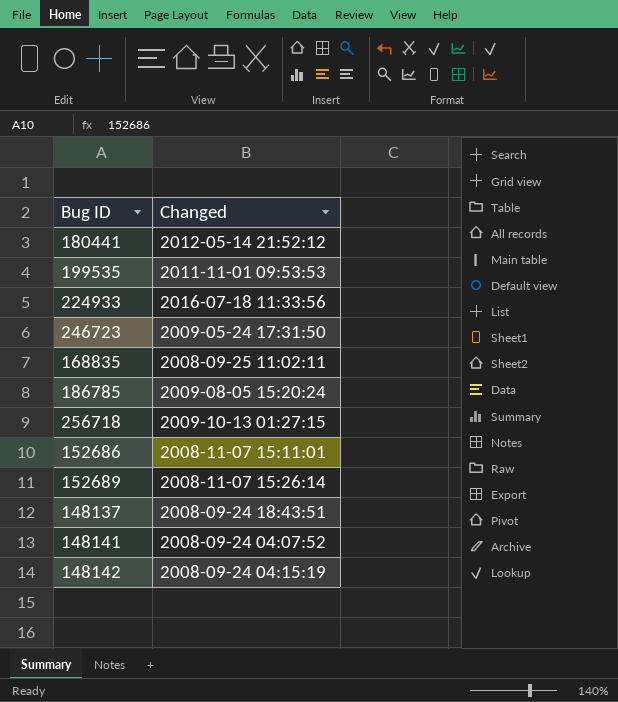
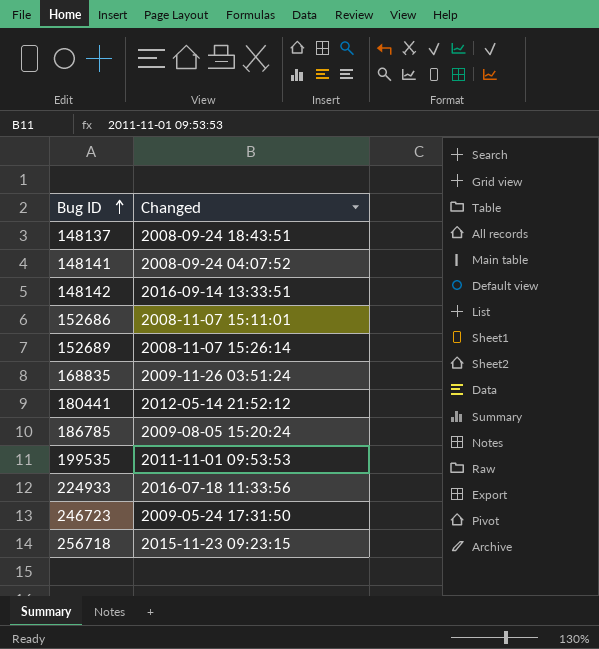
row order: none -> Bug ID ascending
148142 | Changed: 2008-09-24 04:15:19 -> 2016-09-14 13:33:51
168835 | Changed: 2008-09-25 11:02:11 -> 2009-11-26 03:51:24
256718 | Changed: 2009-10-13 01:27:15 -> 2015-11-23 09:23:15

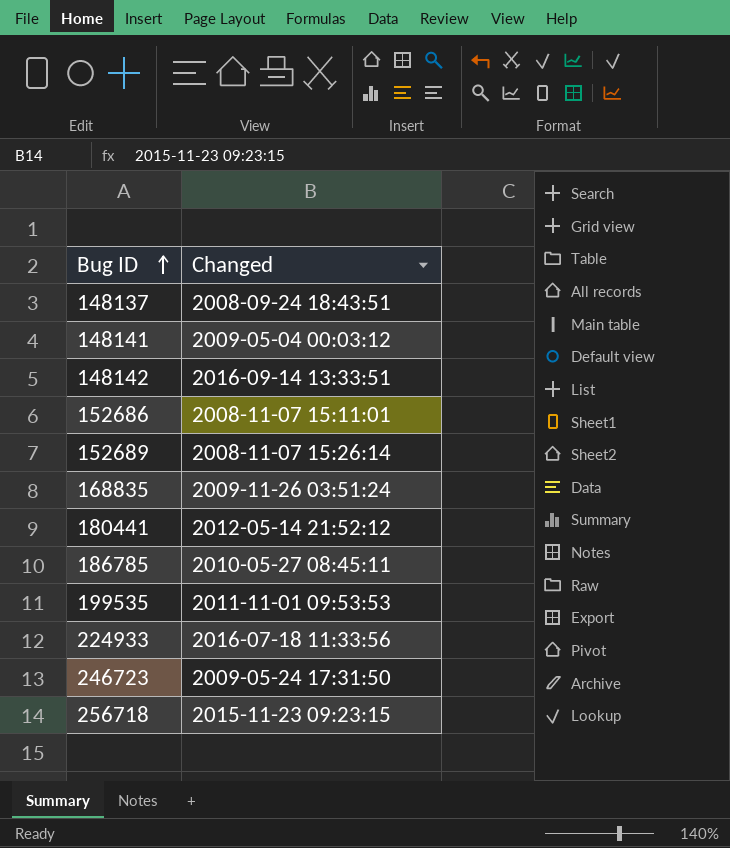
148141 | Changed: 2008-09-24 04:07:52 -> 2009-05-04 00:03:12
186785 | Changed: 2009-08-05 15:20:24 -> 2010-05-27 08:45:11

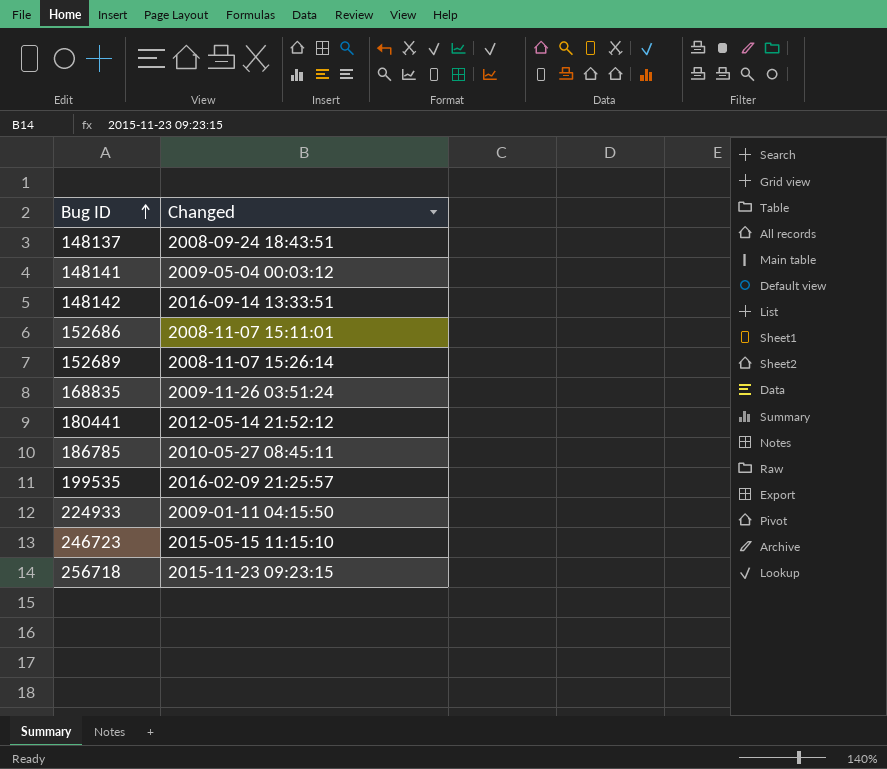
199535 | Changed: 2011-11-01 09:53:53 -> 2016-02-09 21:25:57
224933 | Changed: 2016-07-18 11:33:56 -> 2009-01-11 04:15:50
246723 | Changed: 2009-05-24 17:31:50 -> 2015-05-15 11:15:10

